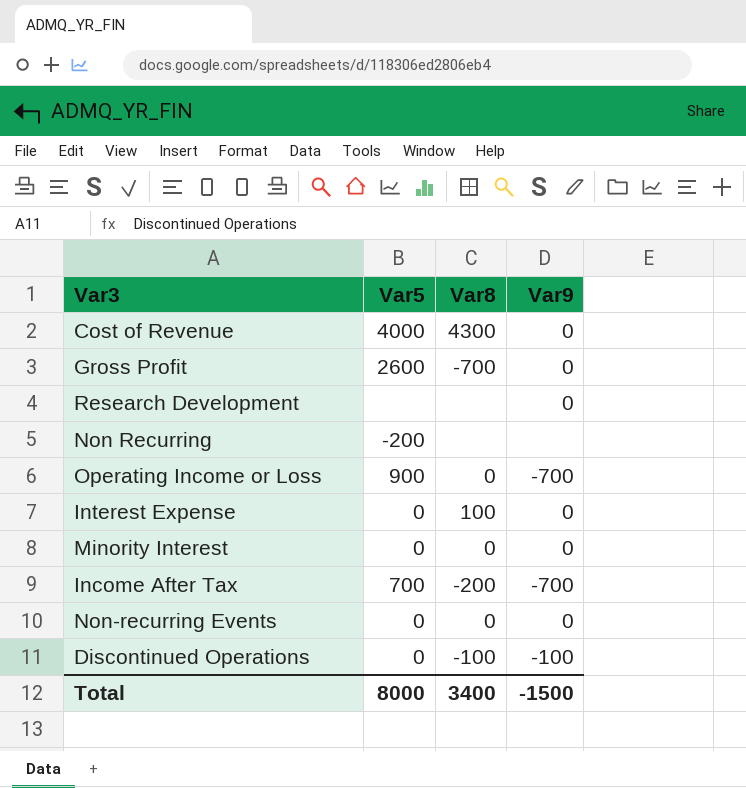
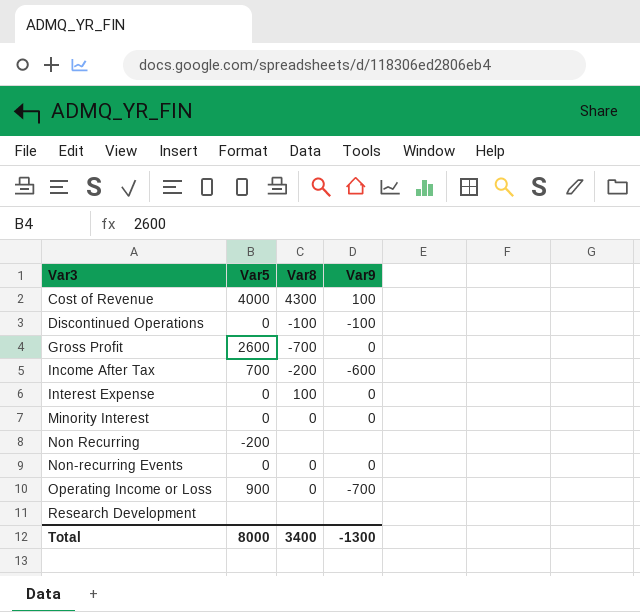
row order: none -> Var3 ascending
Cost of Revenue | Var9: 0 -> 100
Income After Tax | Var9: -700 -> -600
Research Development | Var9: 0 -> none
Total | Var9: -1500 -> -1300

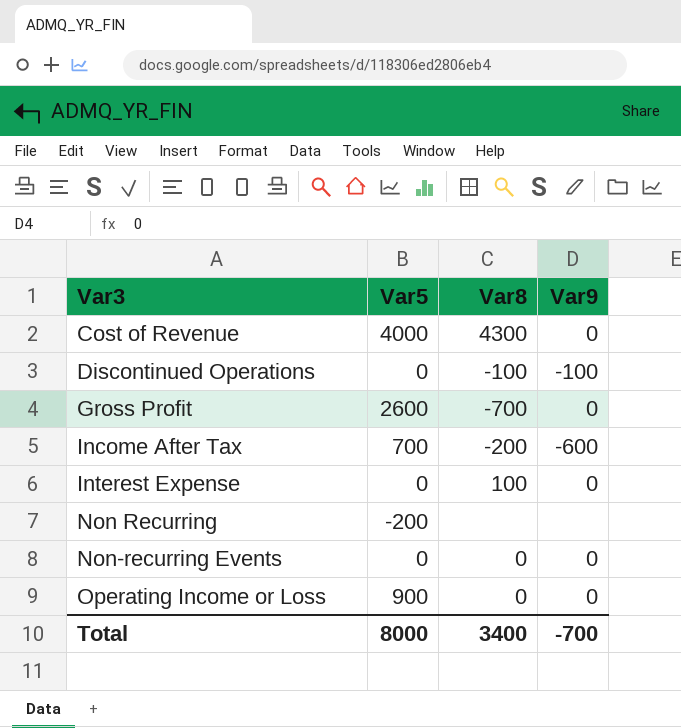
row Minority Interest: 0 | 0 | 0 -> none
row Research Development: none | none | none -> none
Cost of Revenue | Var9: 100 -> 0
Operating Income or Loss | Var9: -700 -> 0
Total | Var9: -1300 -> -700

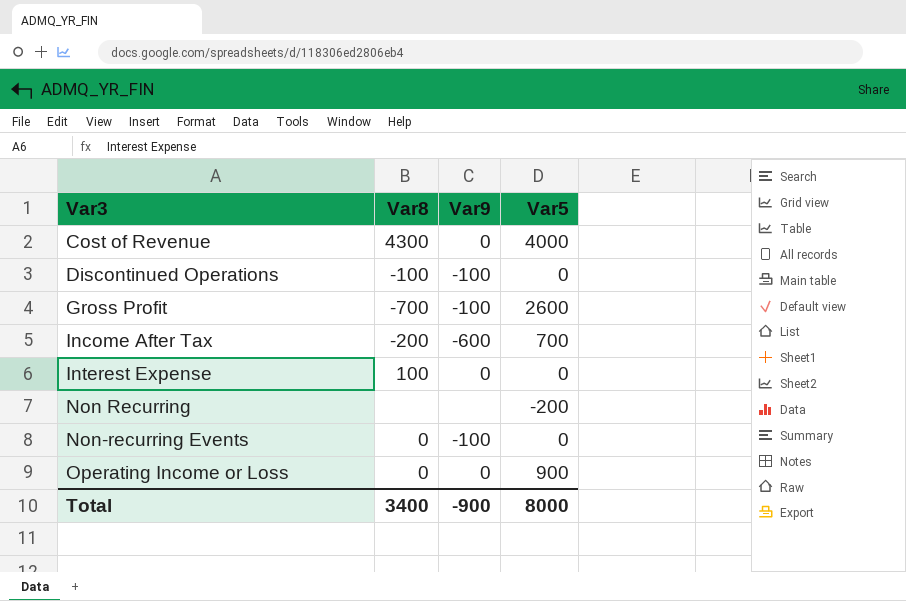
column Var5 | position: 2 -> 4
Gross Profit | Var9: 0 -> -100
Non-recurring Events | Var9: 0 -> -100
Total | Var9: -700 -> -900

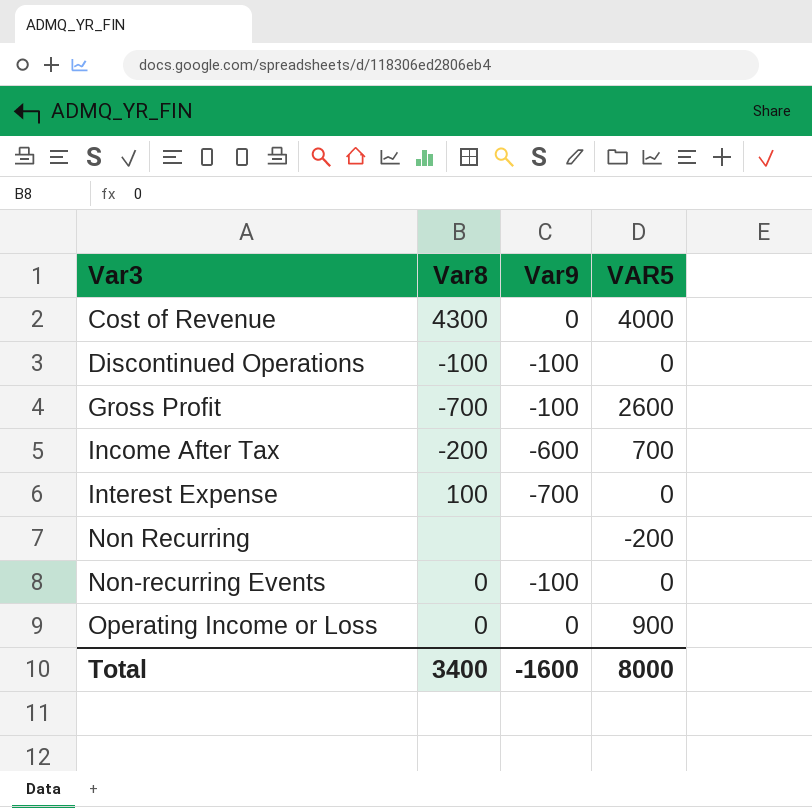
column name: Var5 -> VAR5
Interest Expense | Var9: 0 -> -700
Total | Var9: -900 -> -1600

